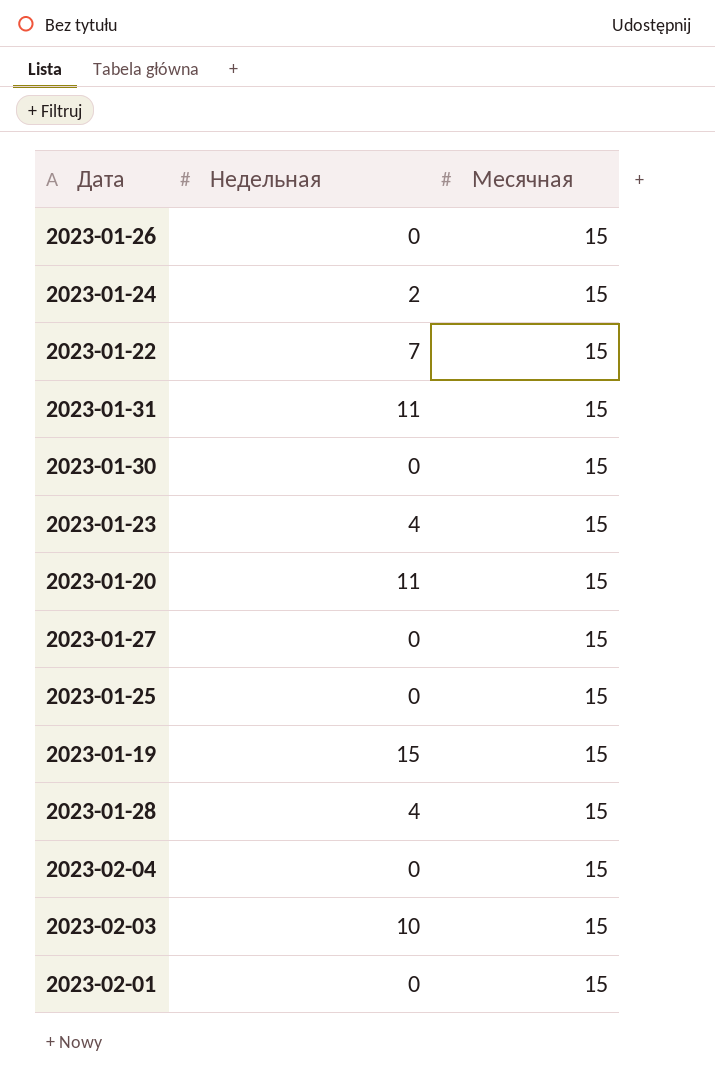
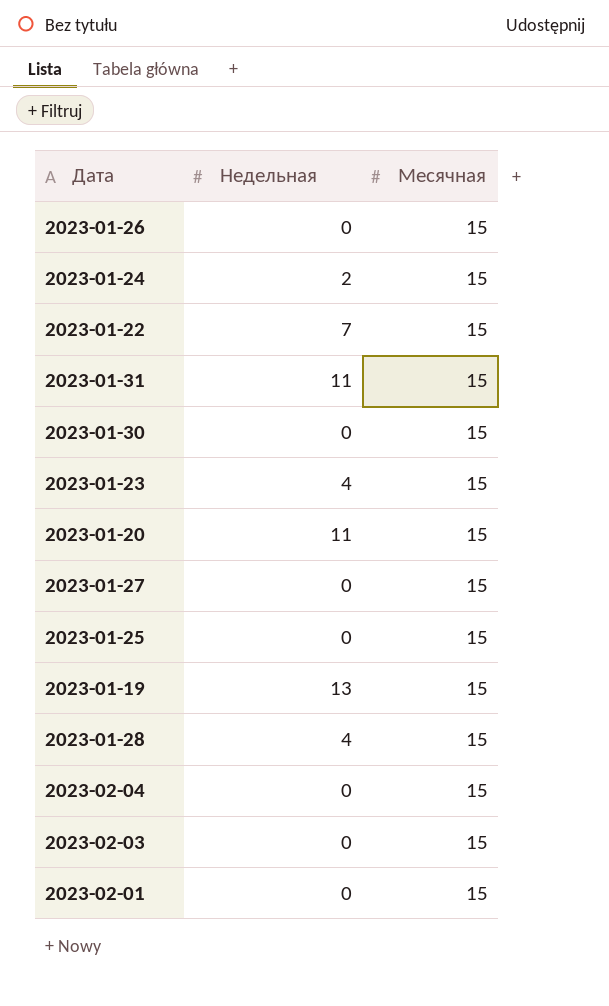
2023-01-19 | Недельная: 15 -> 13
2023-02-03 | Недельная: 10 -> 0

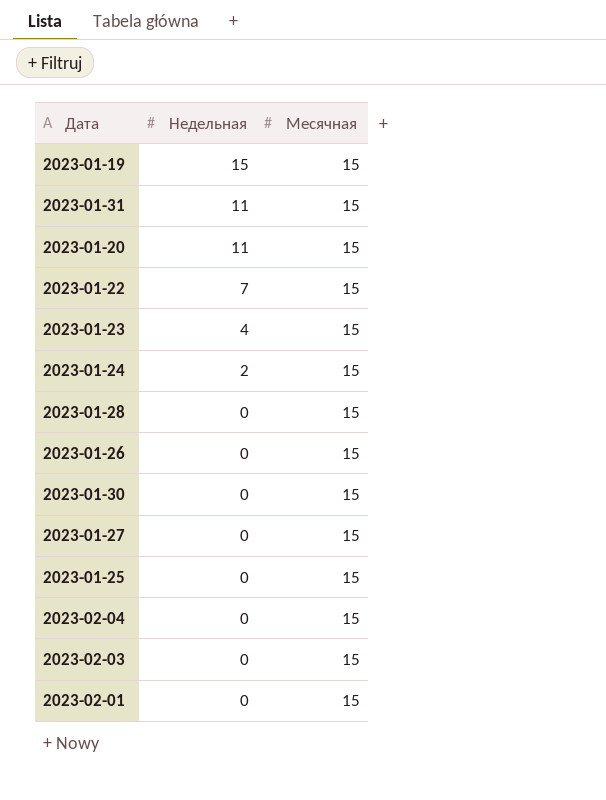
row order: none -> Недельная descending
2023-01-19 | Недельная: 13 -> 15
2023-01-28 | Недельная: 4 -> 0

